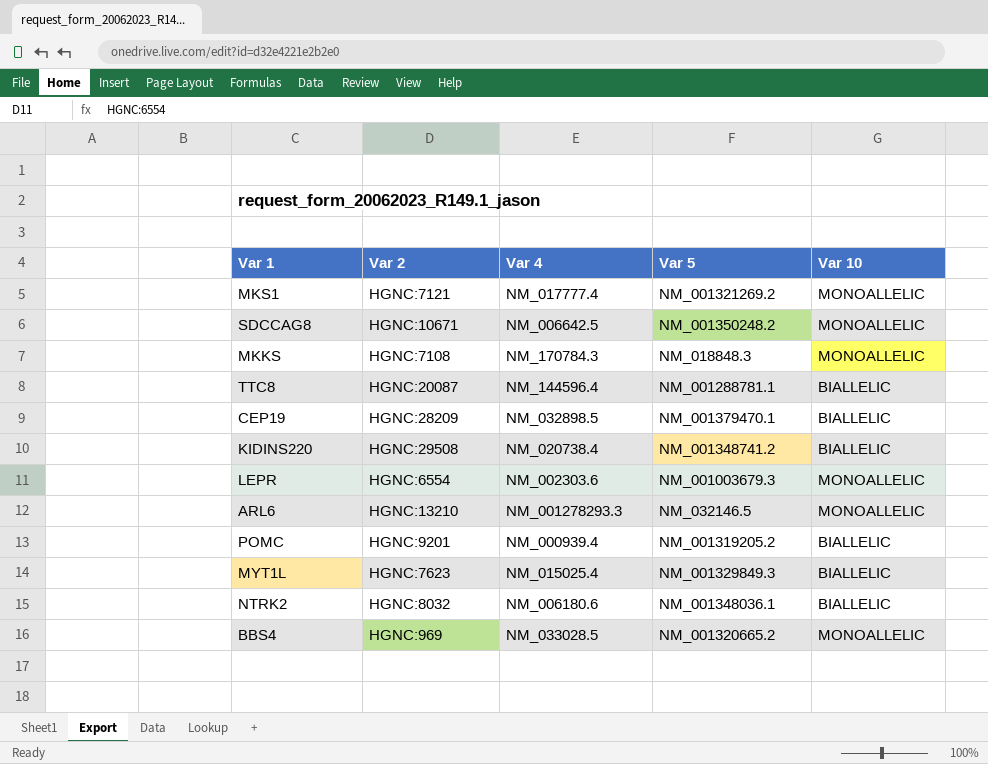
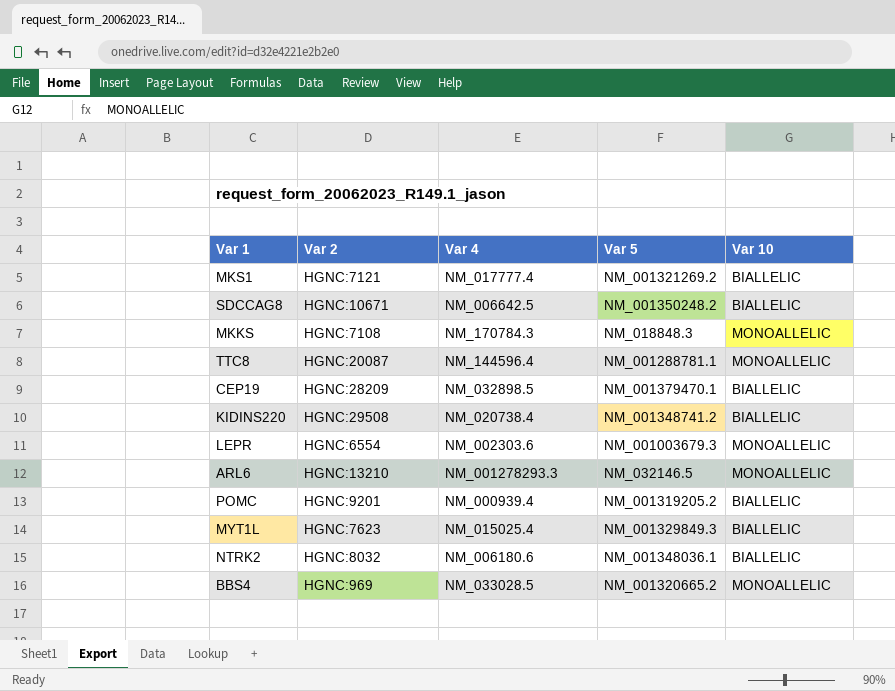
MKS1 | Var 10: MONOALLELIC -> BIALLELIC
SDCCAG8 | Var 10: MONOALLELIC -> BIALLELIC
TTC8 | Var 10: BIALLELIC -> MONOALLELIC

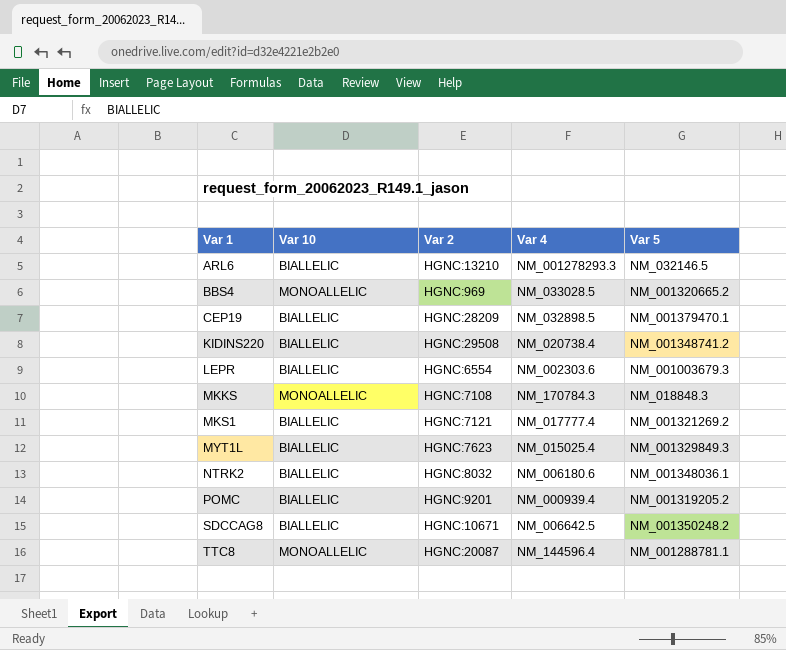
row order: none -> Var 1 ascending
column Var 10 | position: 5 -> 2
ARL6 | Var 10: MONOALLELIC -> BIALLELIC
LEPR | Var 10: MONOALLELIC -> BIALLELIC

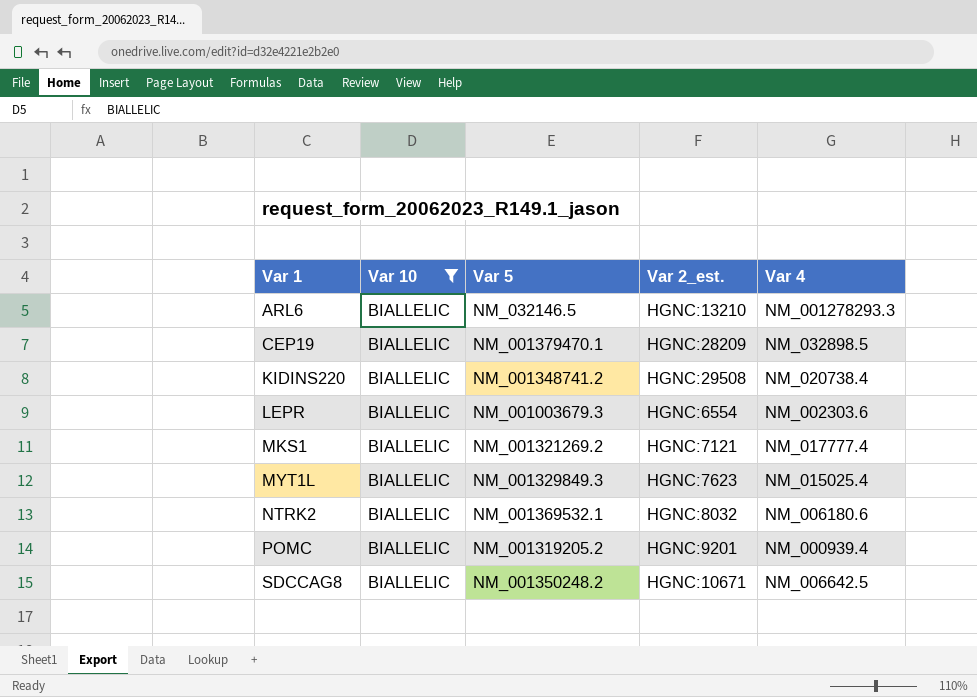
filter: none -> Var 10 = BIALLELIC
column Var 5 | position: 5 -> 3
column name: Var 2 -> Var 2_est.
NTRK2 | Var 5: NM_001348036.1 -> NM_001369532.1

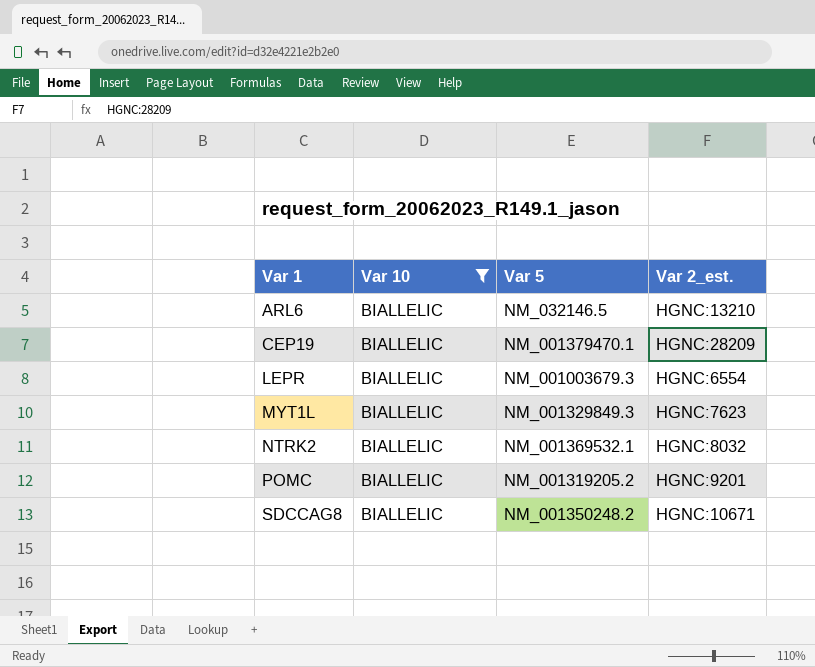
column Var 4 | position: 5 -> none
row KIDINS220: BIALLELIC | NM_001348741.2 | HGNC:29508 | NM_020738.4 -> none
row MKS1: BIALLELIC | NM_001321269.2 | HGNC:7121 | NM_017777.4 -> none

